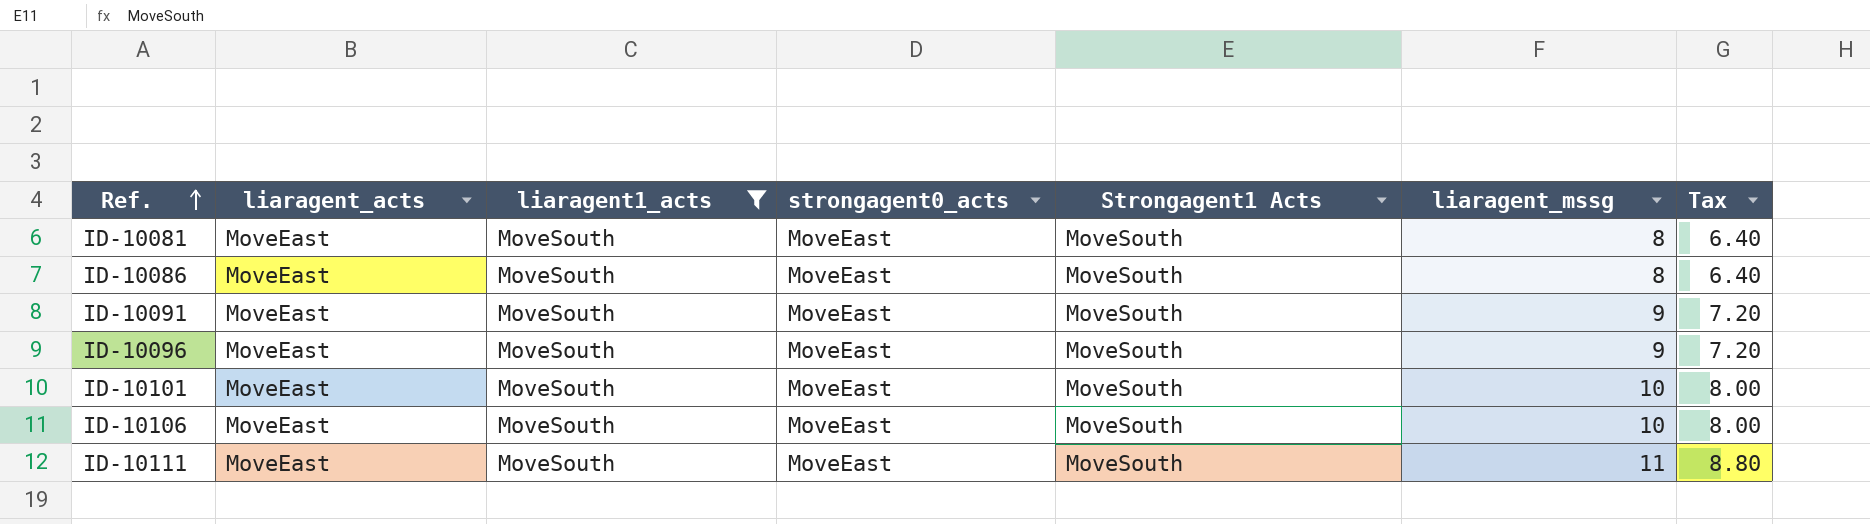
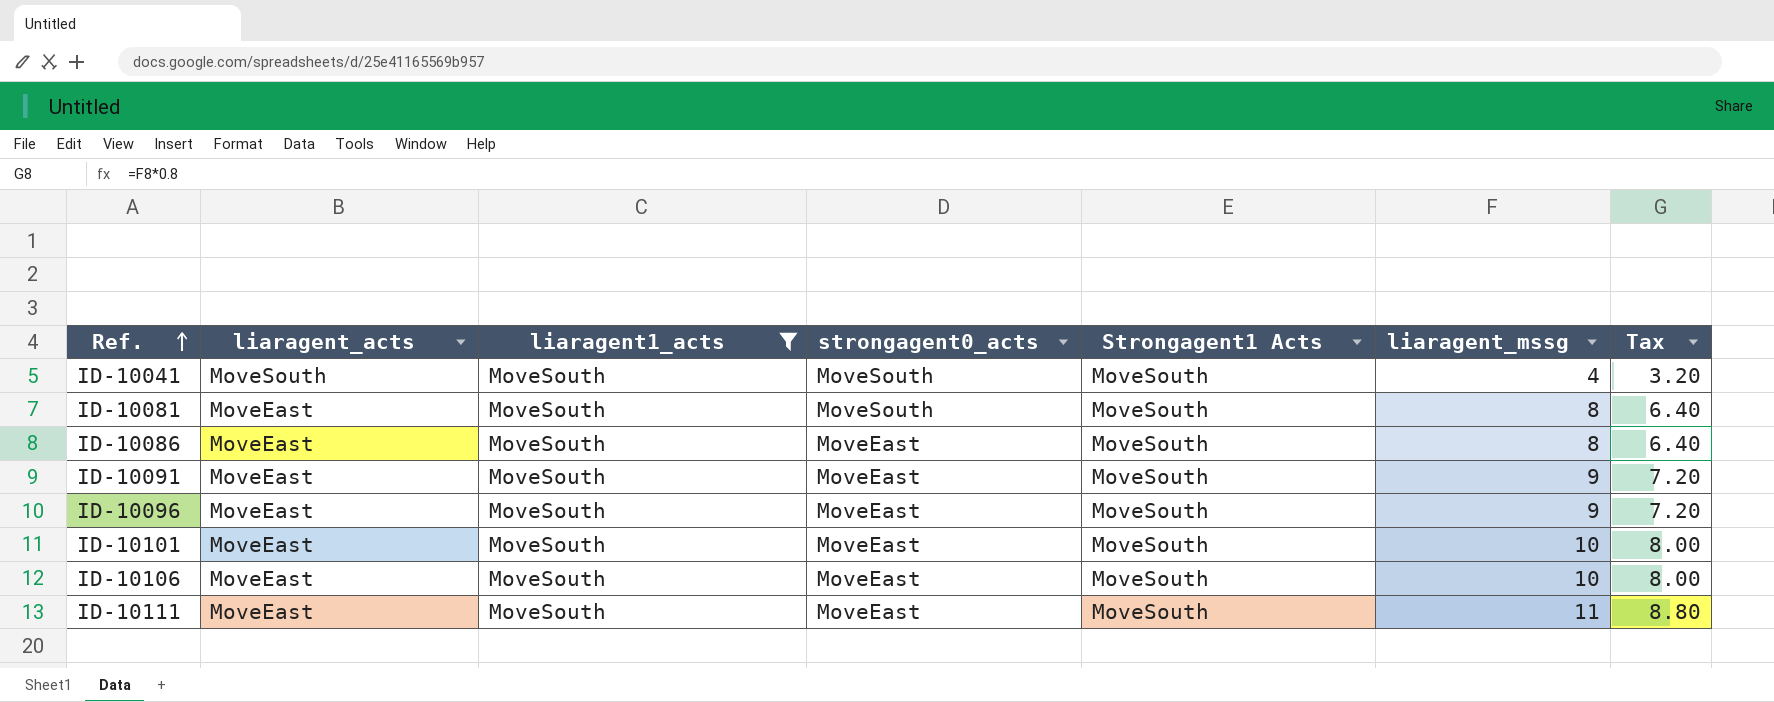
row ID-10041: none -> MoveSouth | MoveSouth | MoveSouth | MoveSouth | 4 | 3.20
ID-10081 | strongagent0_acts: MoveEast -> MoveSouth

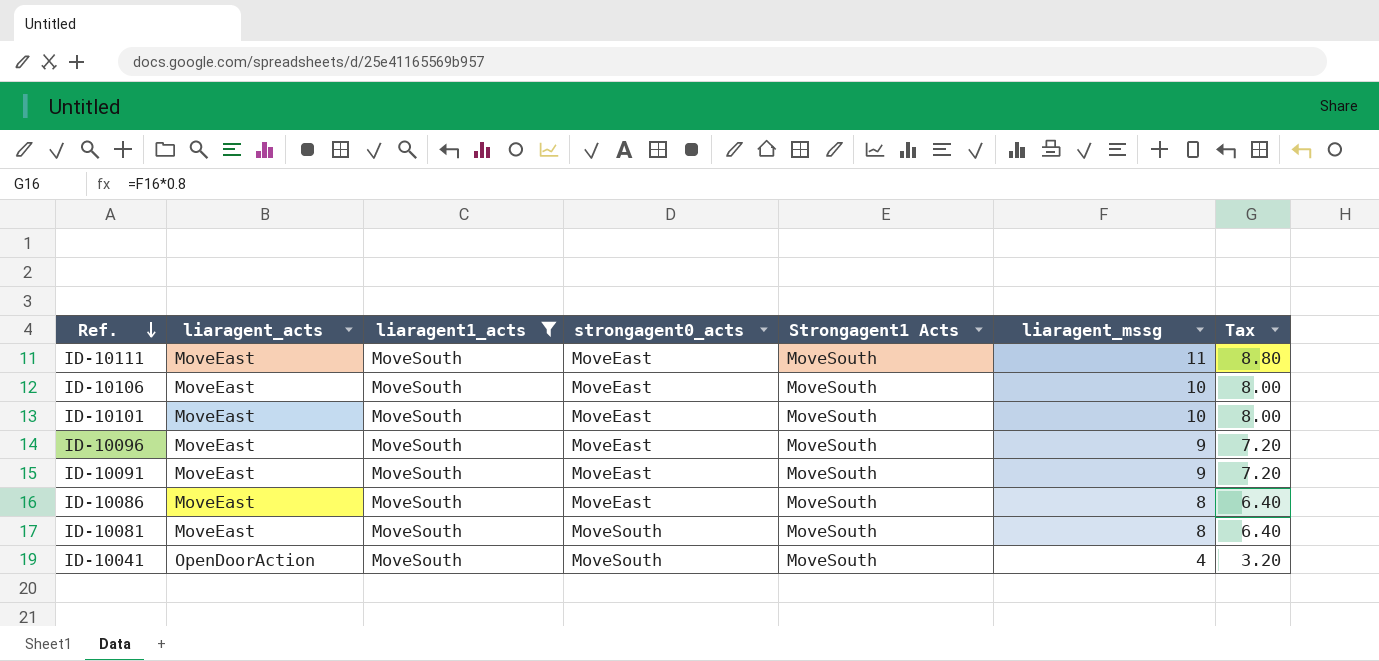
row order: Ref. ascending -> Ref. descending
ID-10041 | liaragent_acts: MoveSouth -> OpenDoorAction

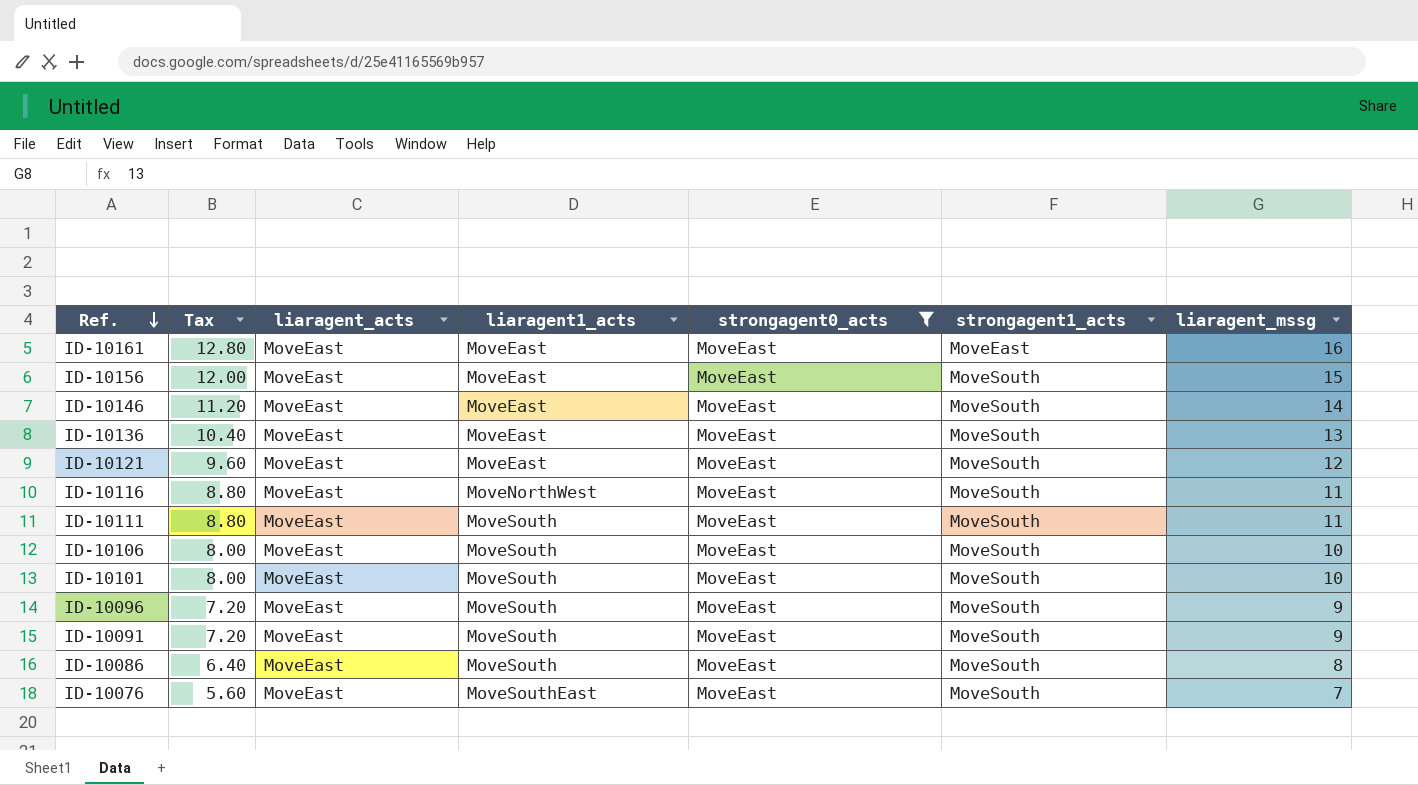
filter: liaragent1_acts = MoveSouth -> strongagent0_acts = MoveEast
column Tax | position: 7 -> 2
column name: Strongagent1 Acts -> strongagent1_acts

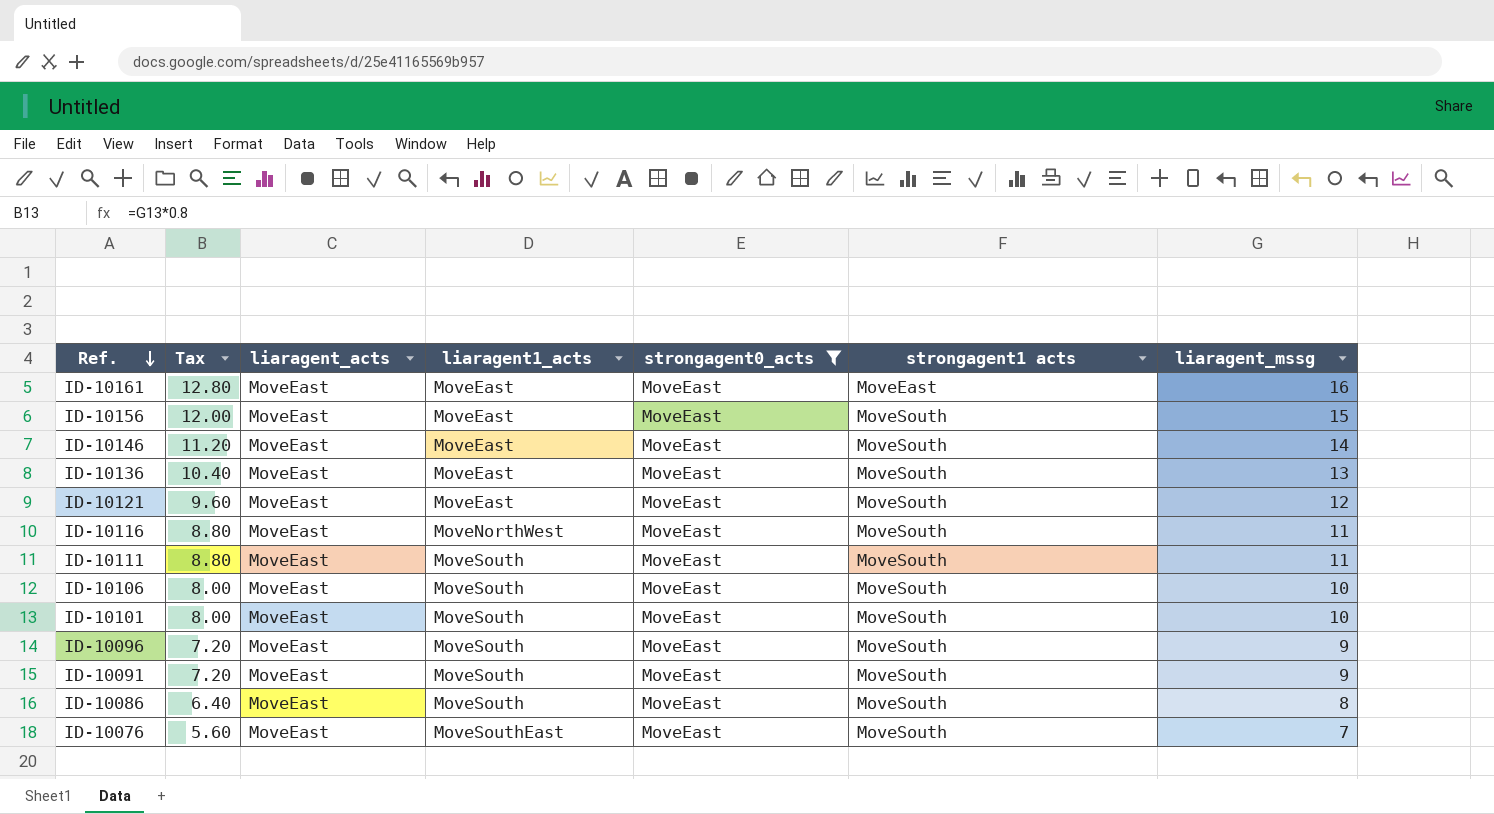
column name: strongagent1_acts -> strongagent1 acts

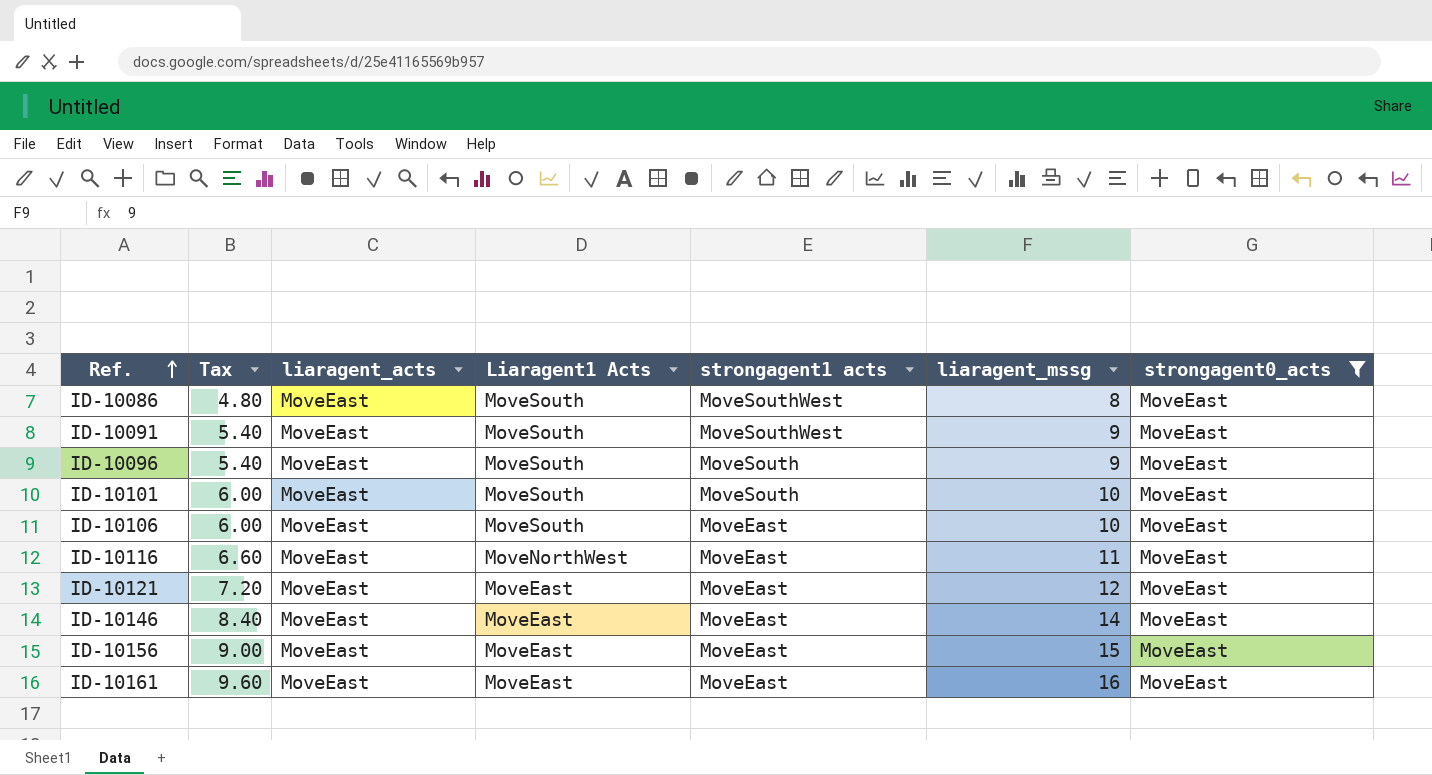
row order: Ref. descending -> Ref. ascending
column Tax | formula: [liaragent_mssg] * 0.8 -> [liaragent_mssg] * 0.6
column name: liaragent1_acts -> Liaragent1 Acts
column strongagent0_acts | position: 5 -> 7
row ID-10136: 10.40 | MoveEast | MoveEast | MoveEast | MoveSouth | 13 -> none
row ID-10111: 8.80 | MoveEast | MoveSouth | MoveEast | MoveSouth | 11 -> none
row ID-10076: 5.60 | MoveEast | MoveSouthEast | MoveEast | MoveSouth | 7 -> none
ID-10086 | strongagent1 acts: MoveSouth -> MoveSouthWest
ID-10091 | strongagent1 acts: MoveSouth -> MoveSouthWest
ID-10106 | strongagent1 acts: MoveSouth -> MoveEast
ID-10116 | strongagent1 acts: MoveSouth -> MoveEast
ID-10121 | strongagent1 acts: MoveSouth -> MoveEast
ID-10146 | strongagent1 acts: MoveSouth -> MoveEast
ID-10156 | strongagent1 acts: MoveSouth -> MoveEast

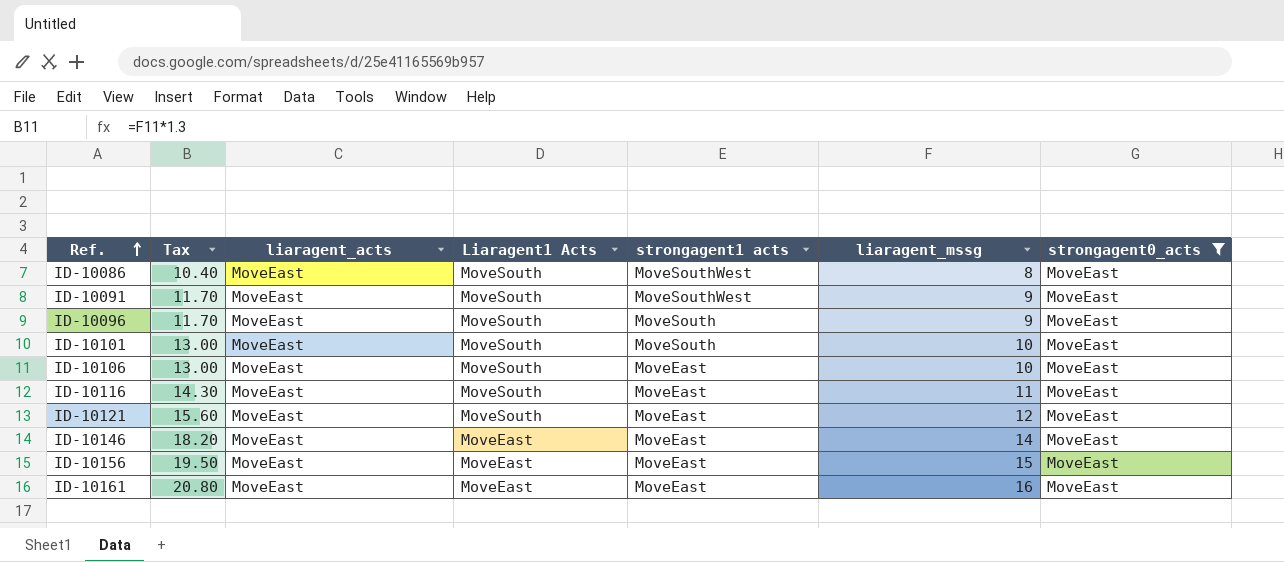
column Tax | formula: [liaragent_mssg] * 0.6 -> [liaragent_mssg] * 1.3
ID-10116 | Liaragent1 Acts: MoveNorthWest -> MoveSouth
ID-10121 | Liaragent1 Acts: MoveEast -> MoveSouth

